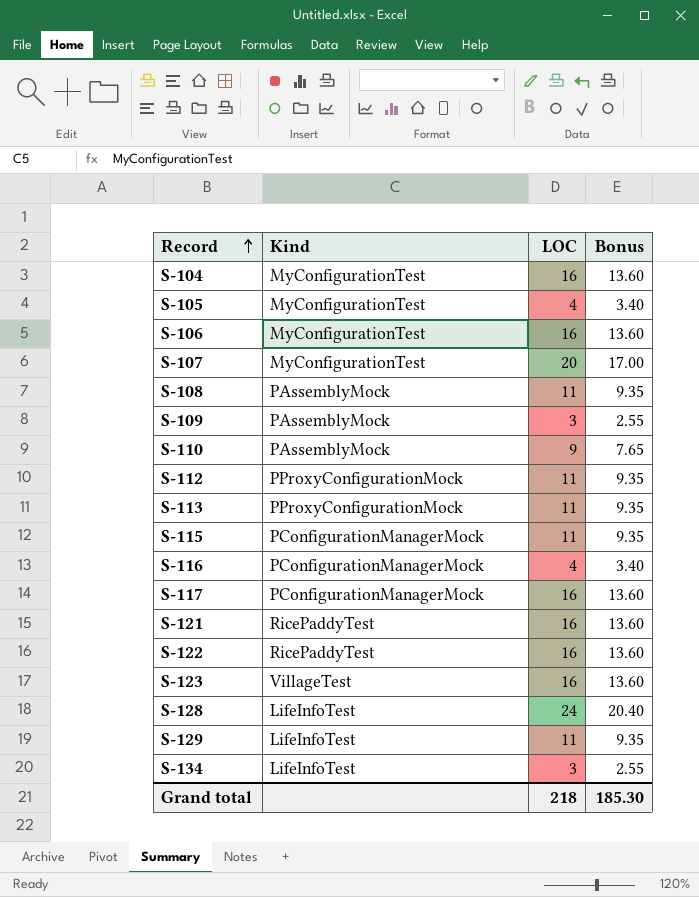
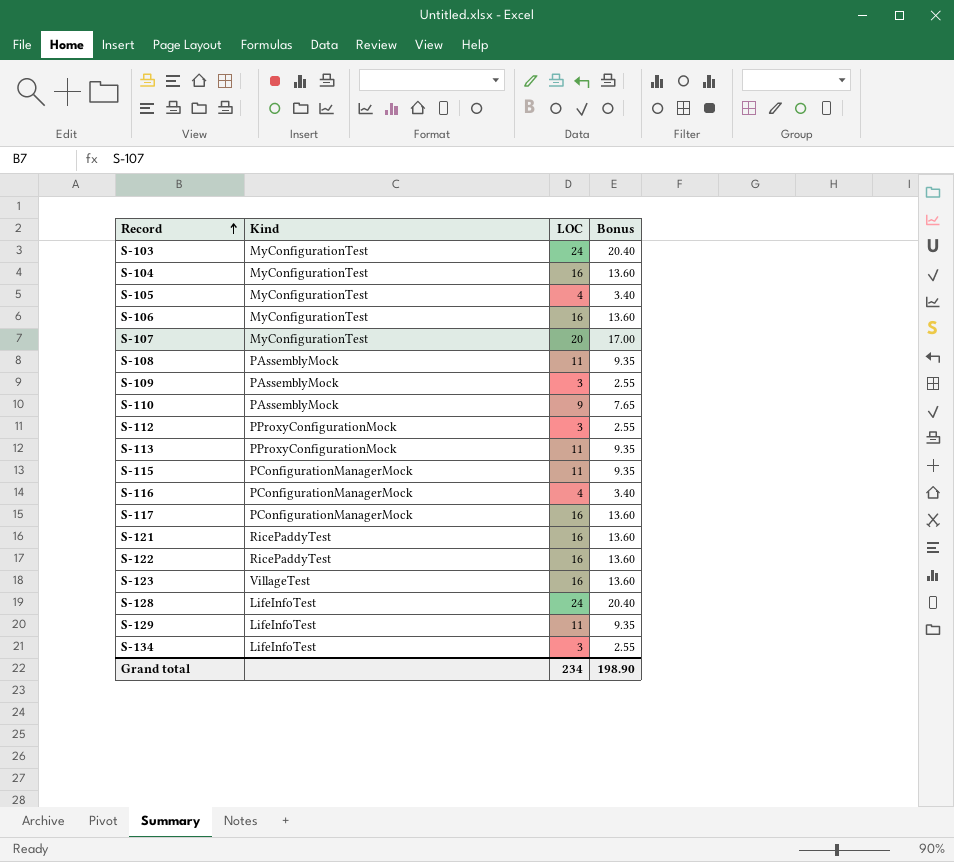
row S-103: none -> MyConfigurationTest | 24 | 20.40
S-112 | LOC: 11 -> 3
S-112 | Bonus: 9.35 -> 2.55
Grand total | LOC: 218 -> 234
Grand total | Bonus: 185.30 -> 198.90

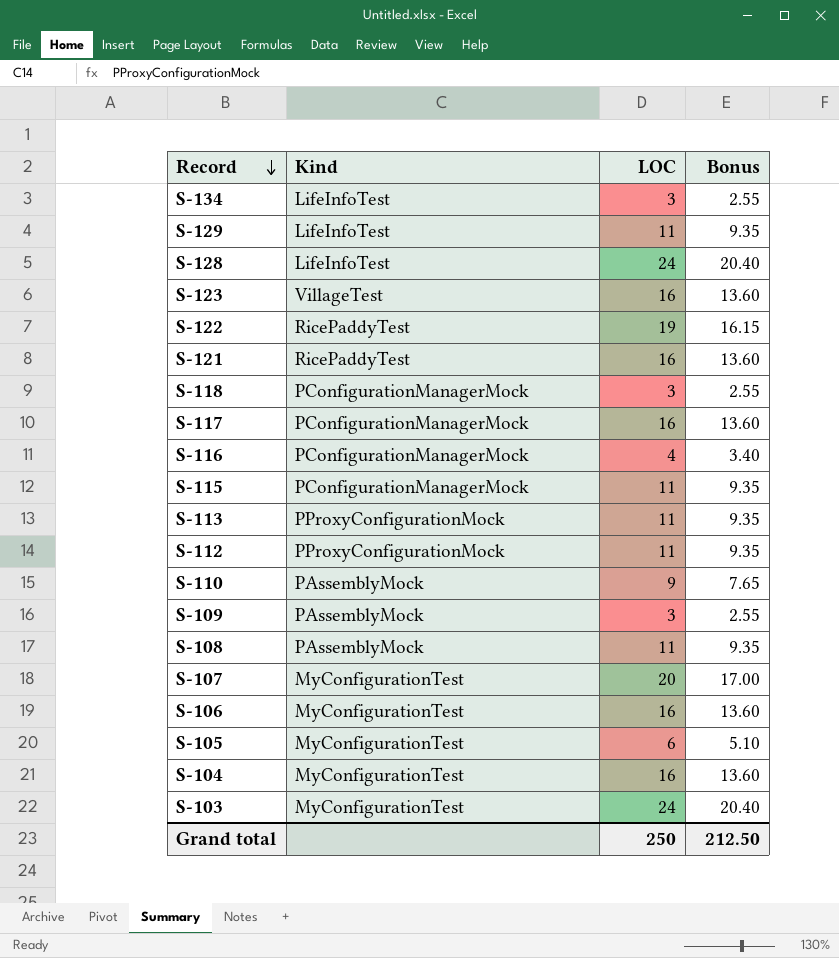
row order: Record ascending -> Record descending
S-122 | LOC: 16 -> 19
S-122 | Bonus: 13.60 -> 16.15
row S-118: none -> PConfigurationManagerMock | 3 | 2.55
S-112 | LOC: 3 -> 11
S-112 | Bonus: 2.55 -> 9.35
S-105 | LOC: 4 -> 6
S-105 | Bonus: 3.40 -> 5.10
Grand total | LOC: 234 -> 250
Grand total | Bonus: 198.90 -> 212.50

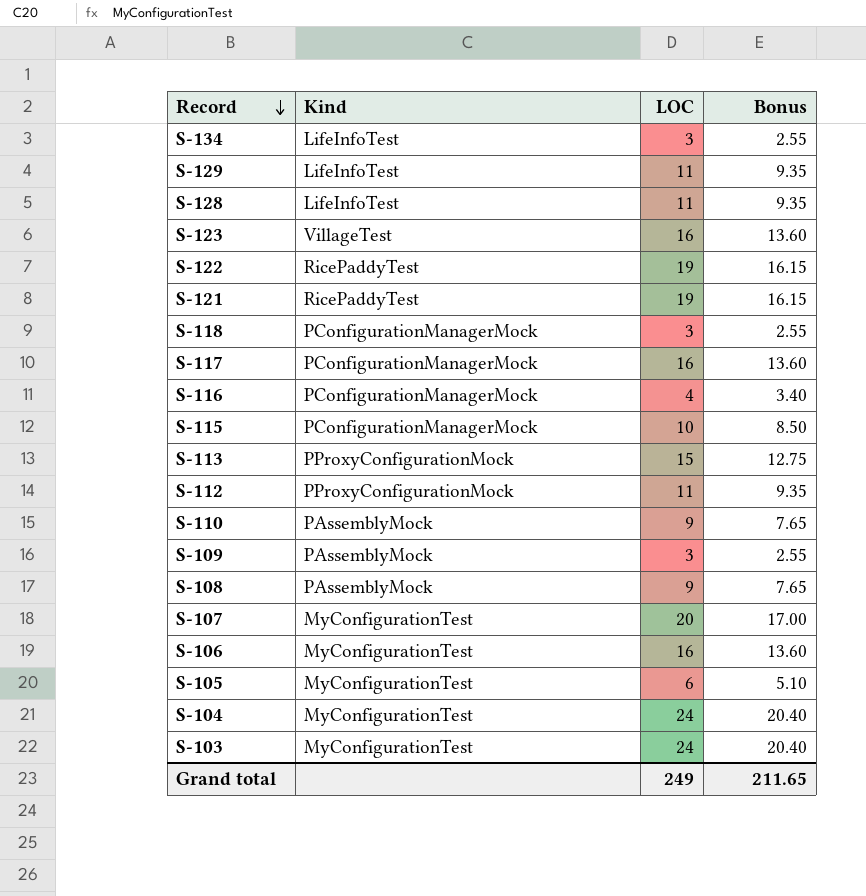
S-128 | LOC: 24 -> 11
S-128 | Bonus: 20.40 -> 9.35
S-121 | LOC: 16 -> 19
S-121 | Bonus: 13.60 -> 16.15
S-115 | LOC: 11 -> 10
S-115 | Bonus: 9.35 -> 8.50
S-113 | LOC: 11 -> 15
S-113 | Bonus: 9.35 -> 12.75
S-108 | LOC: 11 -> 9
S-108 | Bonus: 9.35 -> 7.65
S-104 | LOC: 16 -> 24
S-104 | Bonus: 13.60 -> 20.40
Grand total | LOC: 250 -> 249
Grand total | Bonus: 212.50 -> 211.65

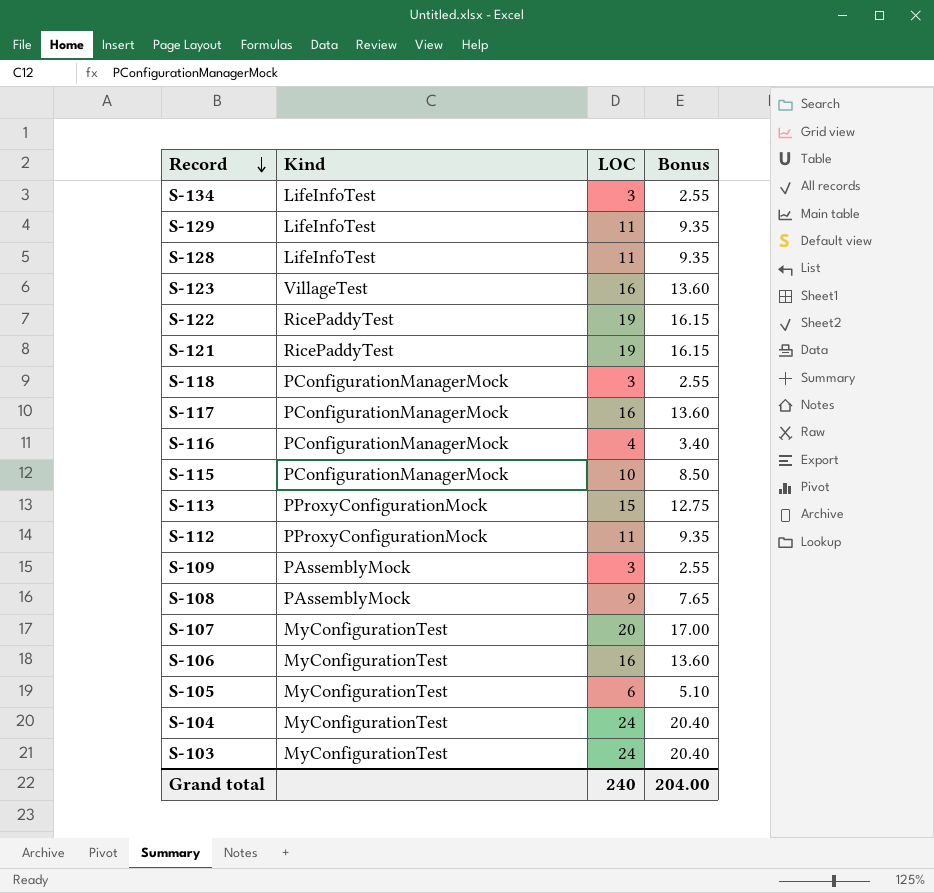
row S-110: PAssemblyMock | 9 | 7.65 -> none
Grand total | LOC: 249 -> 240
Grand total | Bonus: 211.65 -> 204.00

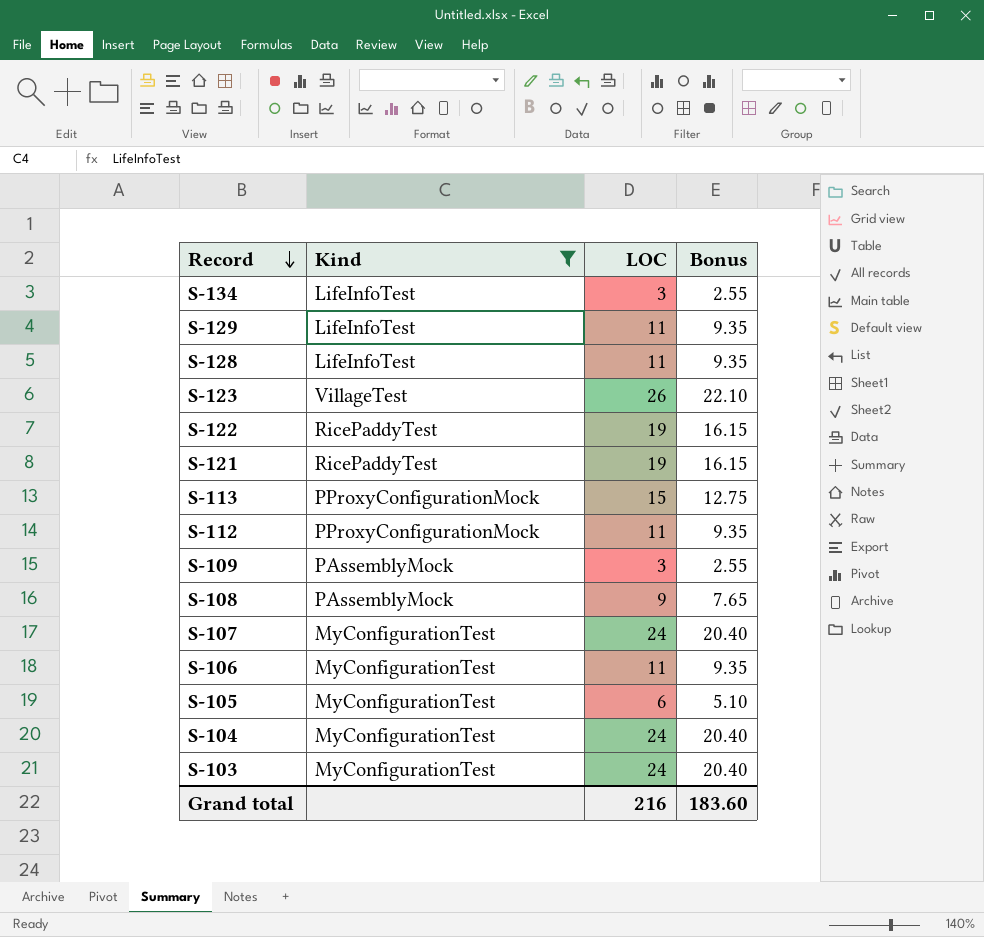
filter: none -> Kind != PConfigurationManagerMock
S-123 | LOC: 16 -> 26
S-123 | Bonus: 13.60 -> 22.10
S-107 | LOC: 20 -> 24
S-107 | Bonus: 17.00 -> 20.40
S-106 | LOC: 16 -> 11
S-106 | Bonus: 13.60 -> 9.35
Grand total | LOC: 240 -> 216
Grand total | Bonus: 204.00 -> 183.60

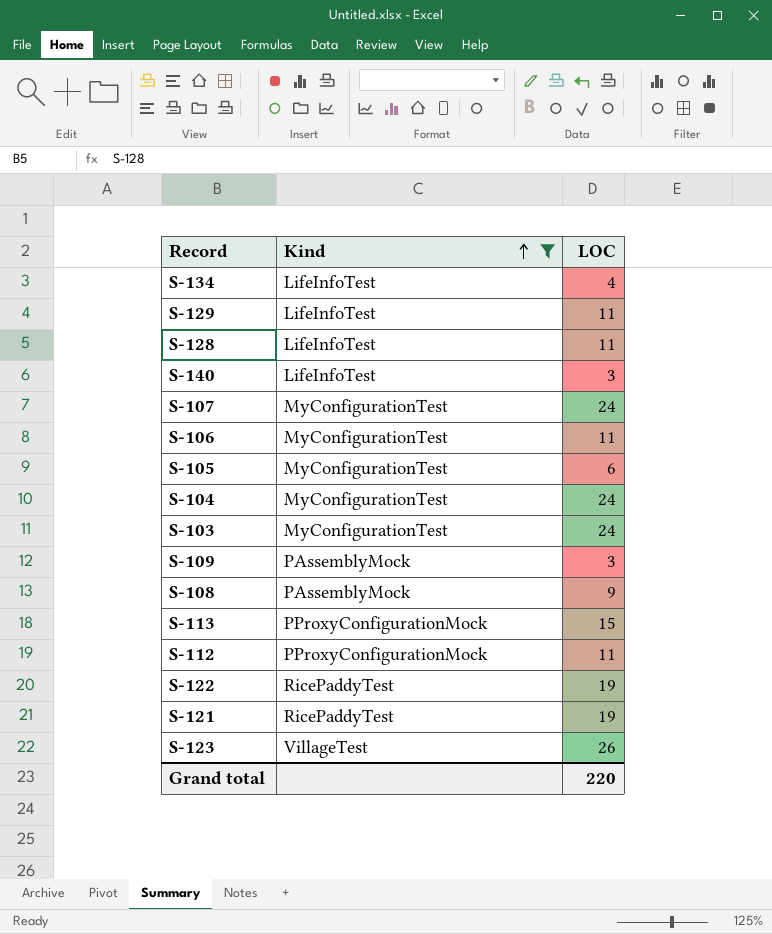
row order: Record descending -> Kind ascending
column Bonus | formula: [LOC] * 0.85 -> none
S-134 | LOC: 3 -> 4
row S-140: none -> LifeInfoTest | 3
Grand total | LOC: 216 -> 220

